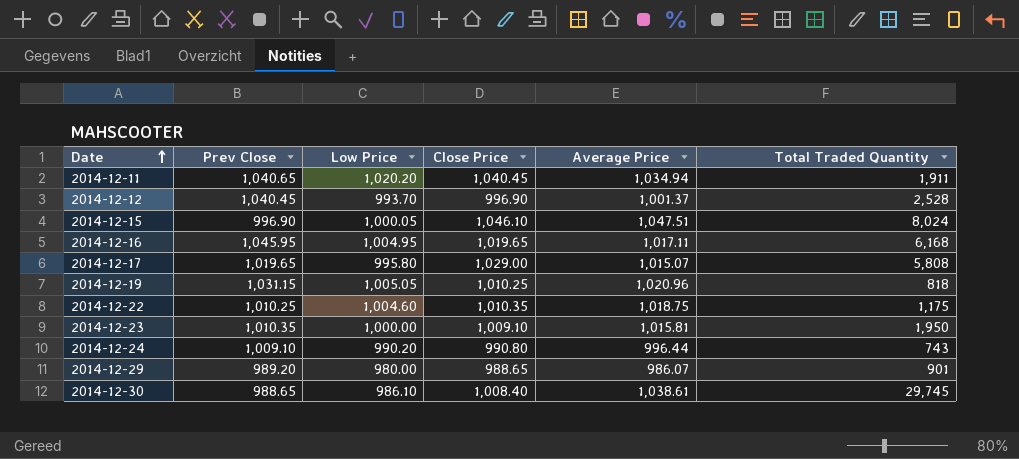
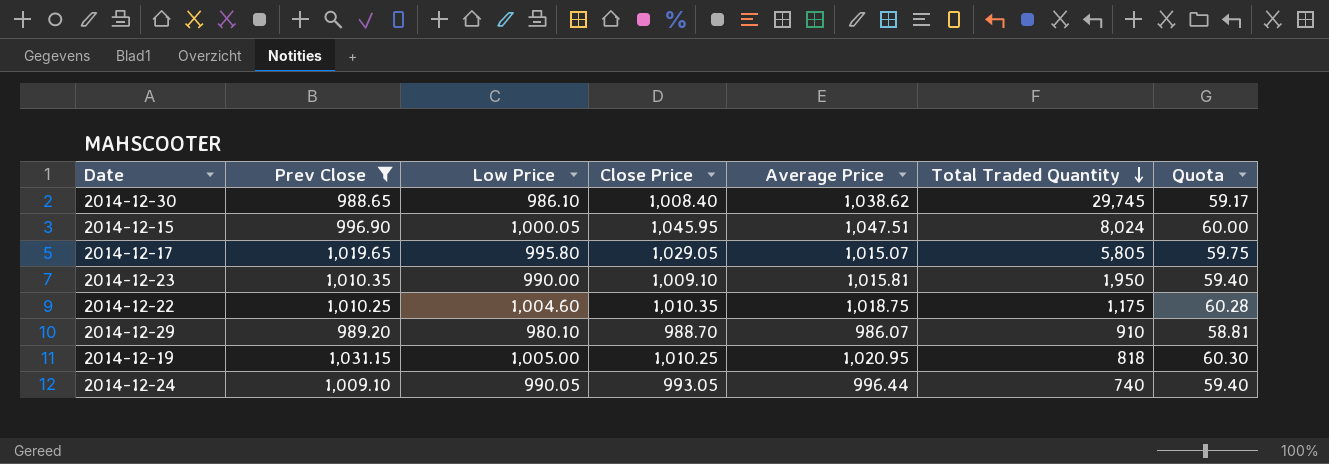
filter: none -> Prev Close <= 1,031.15
row order: Date ascending -> Total Traded Quantity descending
column Quota | formula: none -> [Low Price] * 0.06
2014-12-30 | Average Price: 1,038.61 -> 1,038.62
2014-12-15 | Close Price: 1,046.10 -> 1,045.95
2014-12-17 | Close Price: 1,029.00 -> 1,029.05
2014-12-17 | Total Traded Quantity: 5,808 -> 5,805
2014-12-23 | Low Price: 1,000.00 -> 990.00
2014-12-29 | Low Price: 980.00 -> 980.10
2014-12-29 | Close Price: 988.65 -> 988.70
2014-12-29 | Total Traded Quantity: 901 -> 910
2014-12-19 | Low Price: 1,005.05 -> 1,005.00
2014-12-19 | Average Price: 1,020.96 -> 1,020.95
2014-12-24 | Low Price: 990.20 -> 990.05
2014-12-24 | Close Price: 990.80 -> 993.05
2014-12-24 | Total Traded Quantity: 743 -> 740

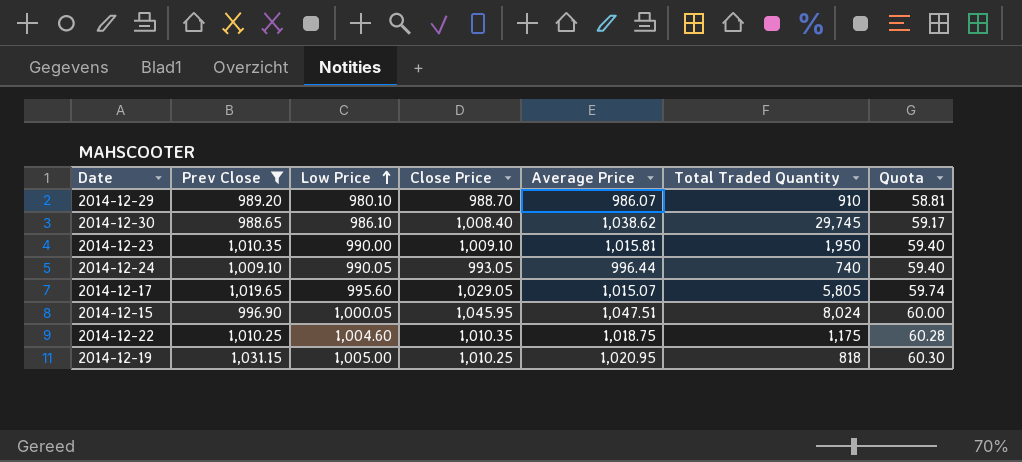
row order: Total Traded Quantity descending -> Low Price ascending
2014-12-17 | Low Price: 995.80 -> 995.60
2014-12-17 | Quota: 59.75 -> 59.74

